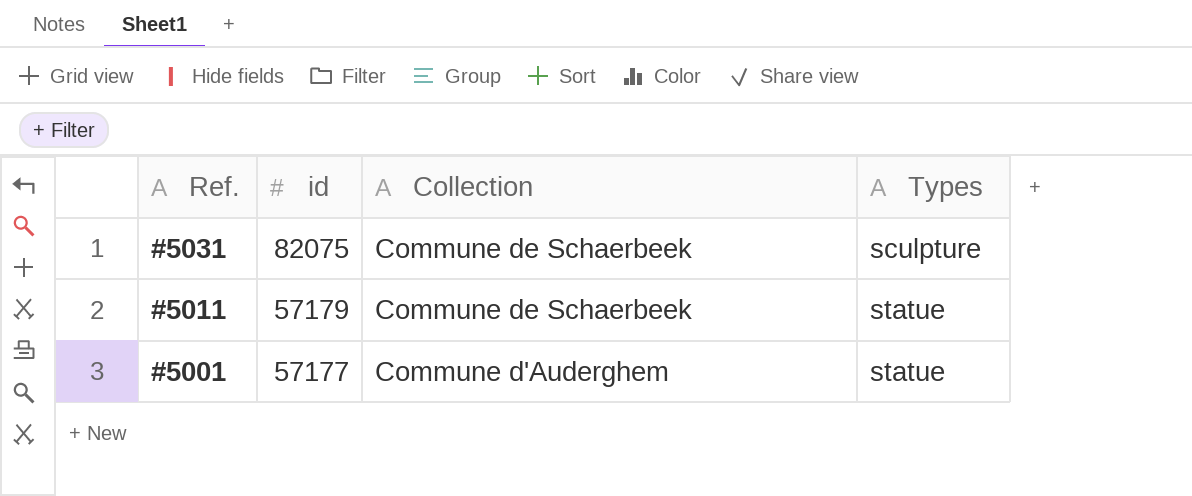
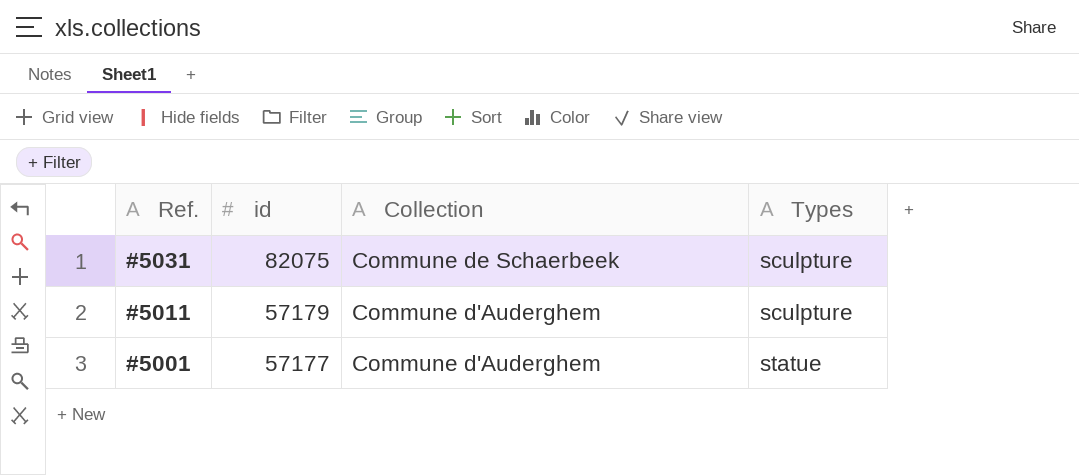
#5011 | Collection: Commune de Schaerbeek -> Commune d'Auderghem
#5011 | Types: statue -> sculpture

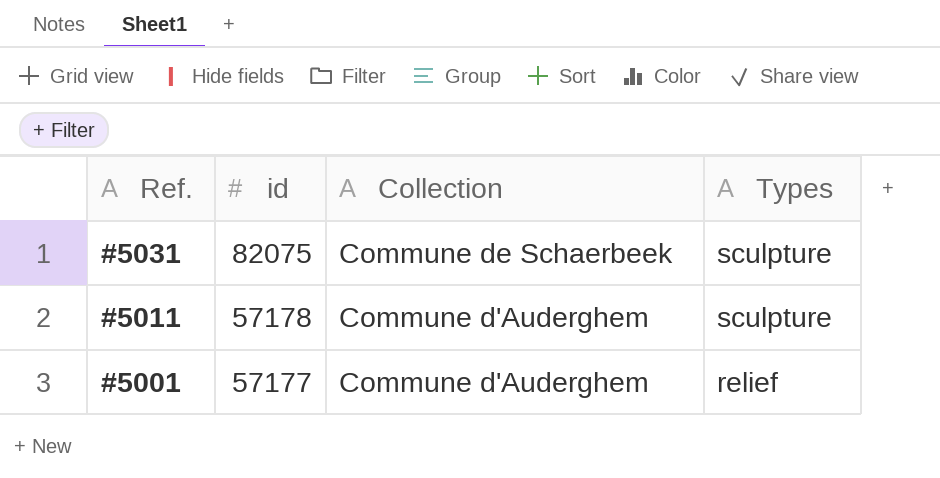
#5011 | id: 57179 -> 57178
#5001 | Types: statue -> relief

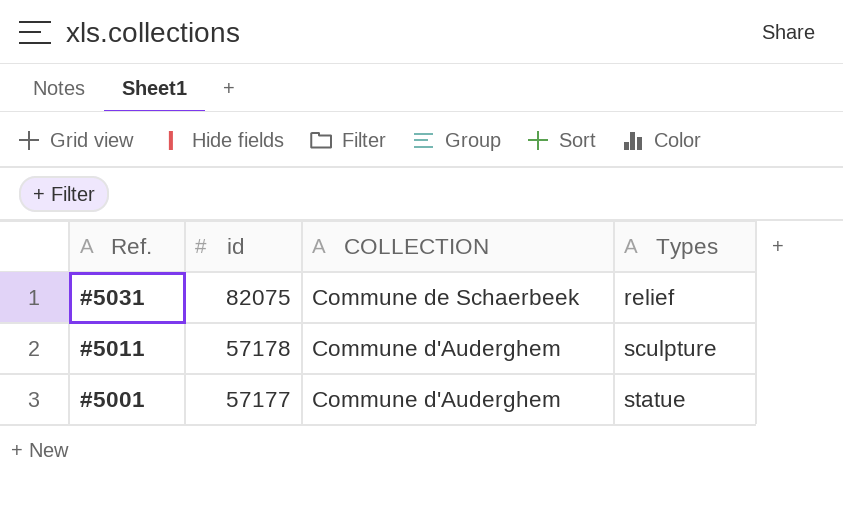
column name: Collection -> COLLECTION
#5031 | Types: sculpture -> relief
#5001 | Types: relief -> statue

